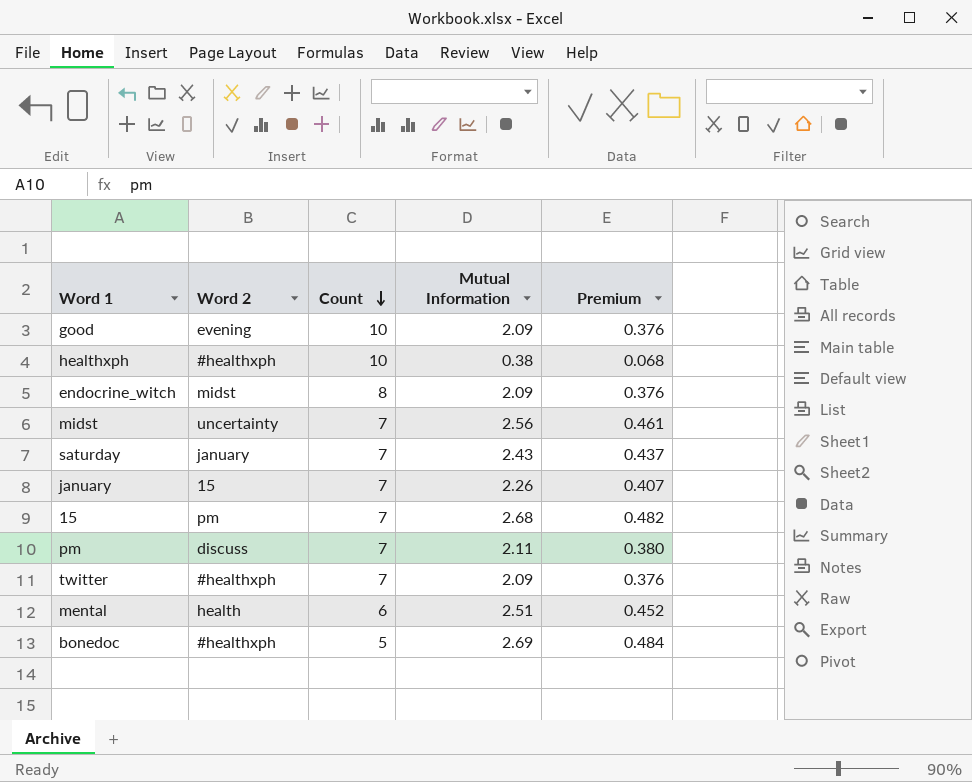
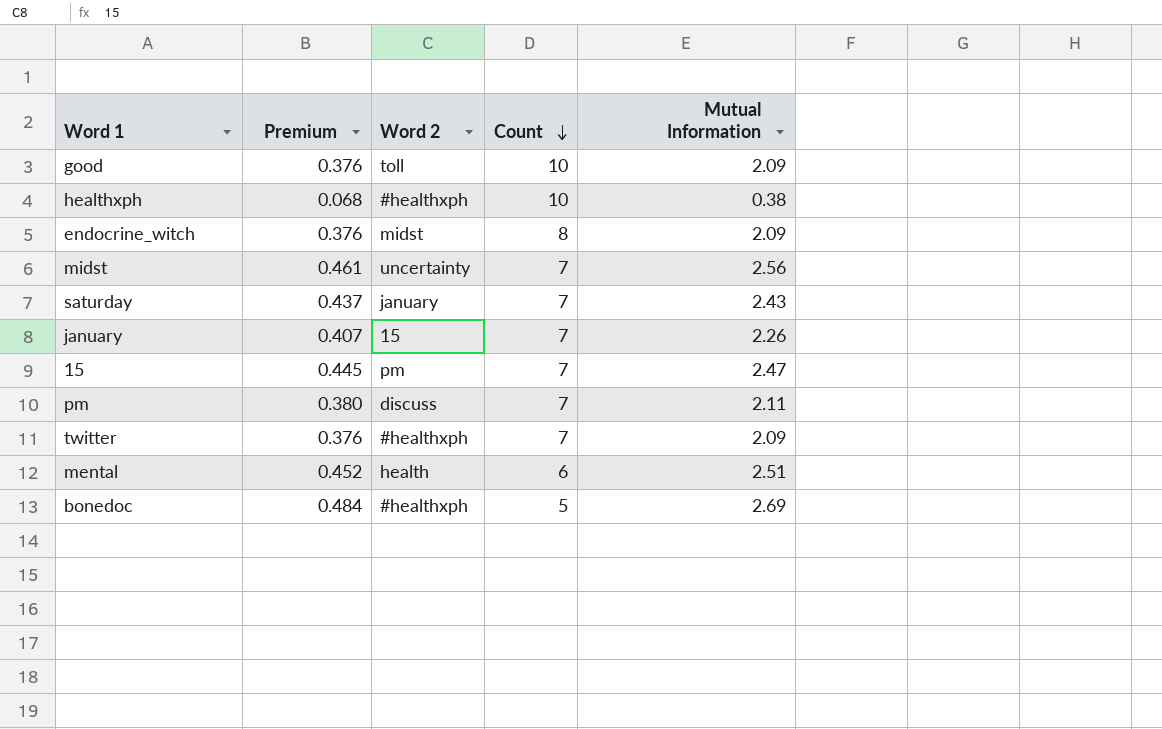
column Premium | position: 5 -> 2
good | Word 2: evening -> toll
15 | Premium: 0.482 -> 0.445
15 | Mutual Information: 2.68 -> 2.47

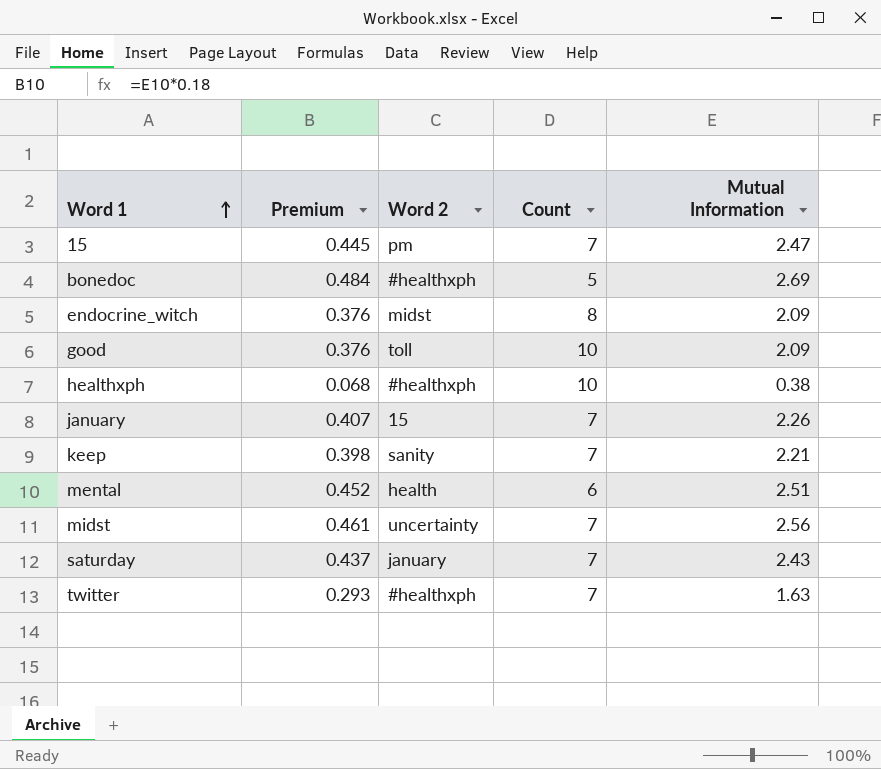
row order: Count descending -> Word 1 ascending
row pm: 0.380 | discuss | 7 | 2.11 -> none
row keep: none -> 0.398 | sanity | 7 | 2.21
twitter | Premium: 0.376 -> 0.293
twitter | Mutual Information: 2.09 -> 1.63

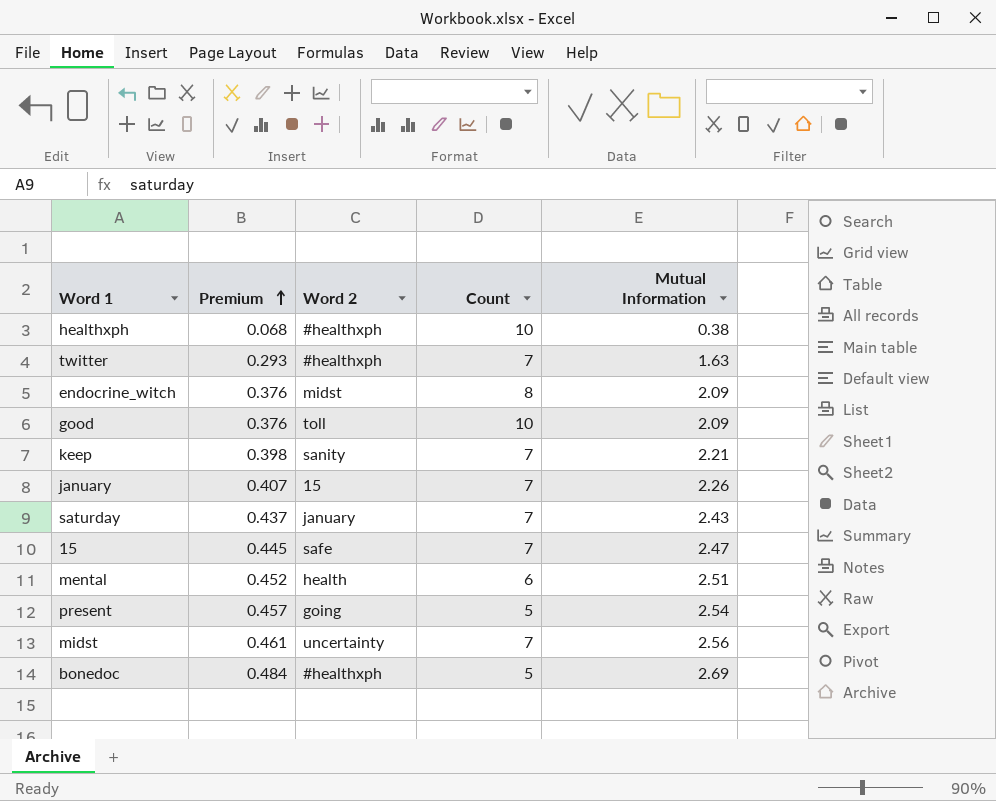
row order: Word 1 ascending -> Premium ascending
15 | Word 2: pm -> safe
row present: none -> 0.457 | going | 5 | 2.54

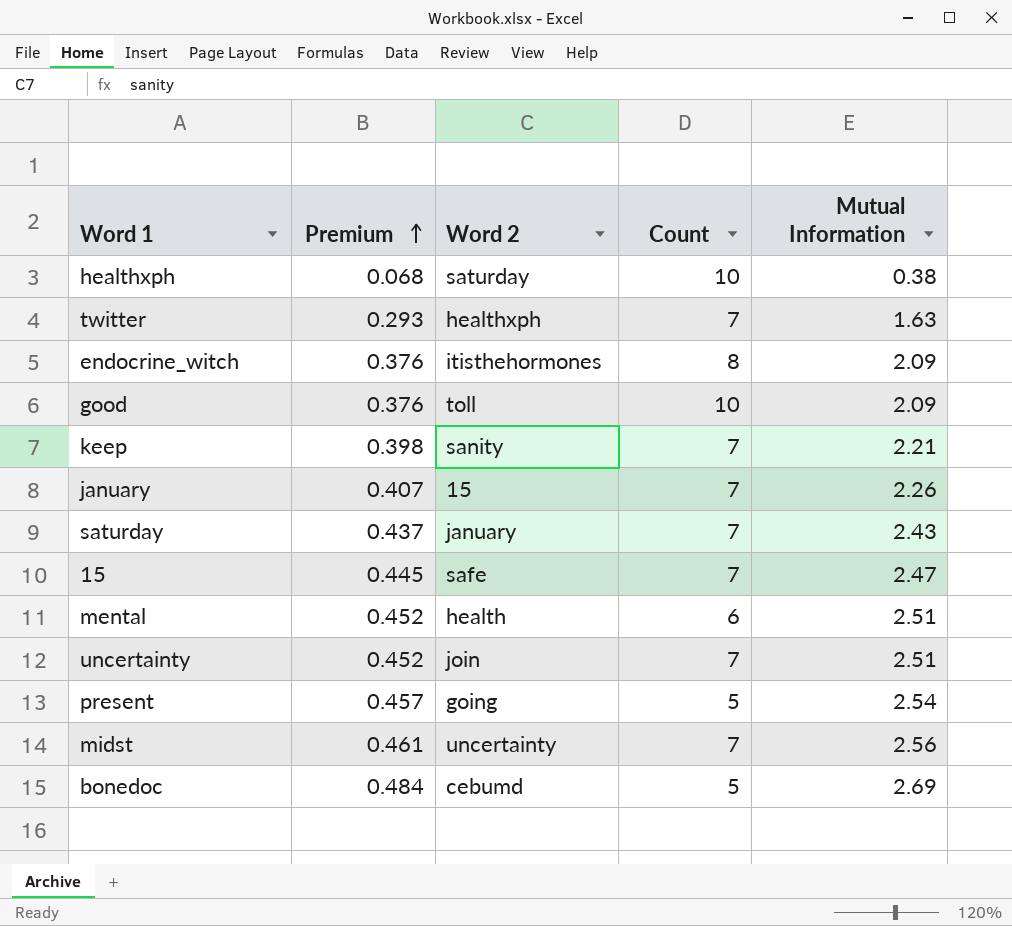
healthxph | Word 2: #healthxph -> saturday
twitter | Word 2: #healthxph -> healthxph
endocrine_witch | Word 2: midst -> itisthehormones
row uncertainty: none -> 0.452 | join | 7 | 2.51
bonedoc | Word 2: #healthxph -> cebumd

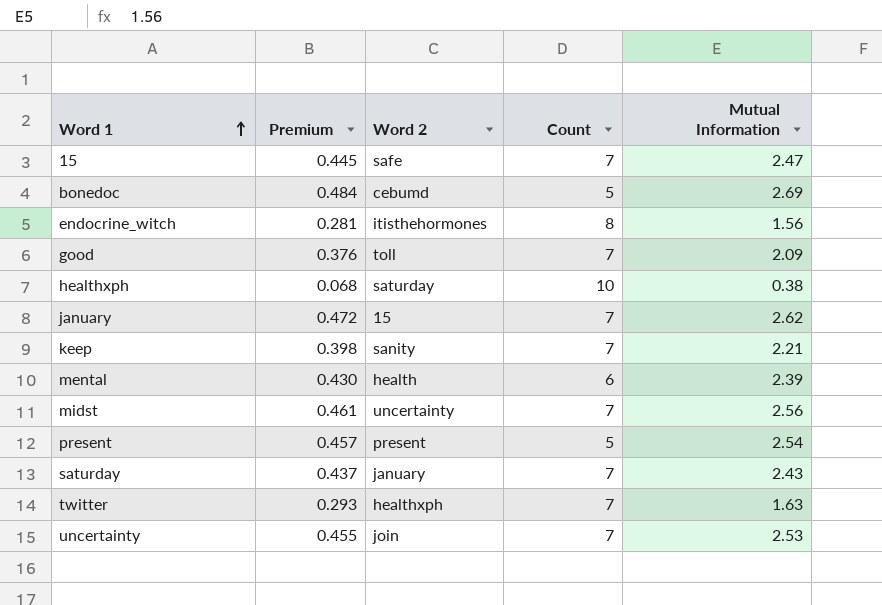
row order: Premium ascending -> Word 1 ascending
endocrine_witch | Premium: 0.376 -> 0.281
endocrine_witch | Mutual Information: 2.09 -> 1.56
good | Count: 10 -> 7
january | Premium: 0.407 -> 0.472
january | Mutual Information: 2.26 -> 2.62
mental | Premium: 0.452 -> 0.430
mental | Mutual Information: 2.51 -> 2.39
present | Word 2: going -> present
uncertainty | Premium: 0.452 -> 0.455
uncertainty | Mutual Information: 2.51 -> 2.53

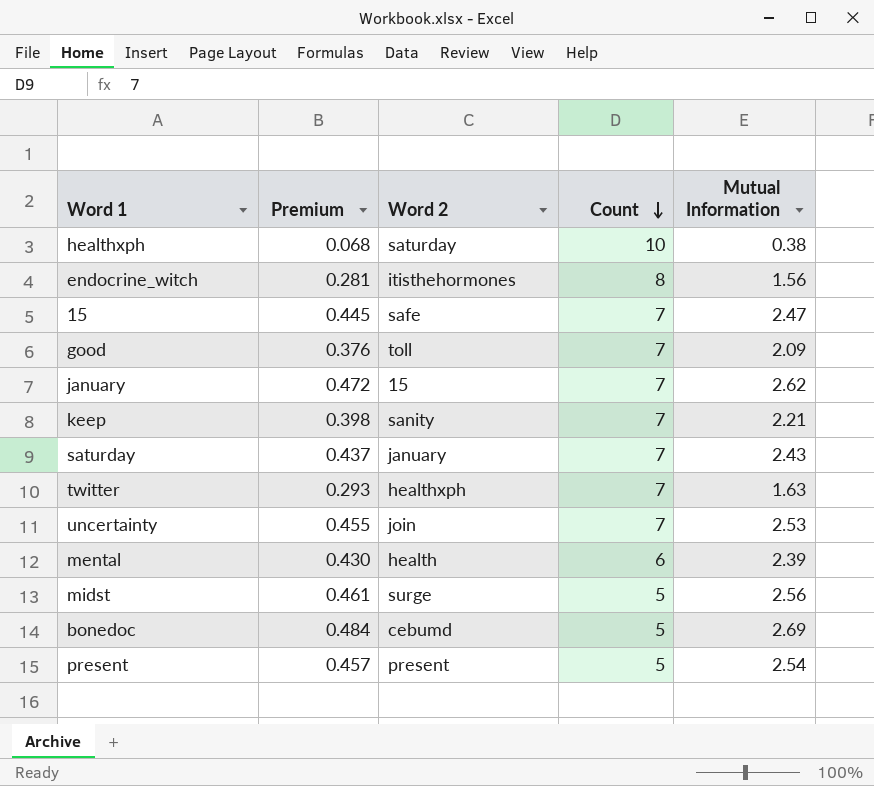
row order: Word 1 ascending -> Count descending
midst | Word 2: uncertainty -> surge
midst | Count: 7 -> 5

